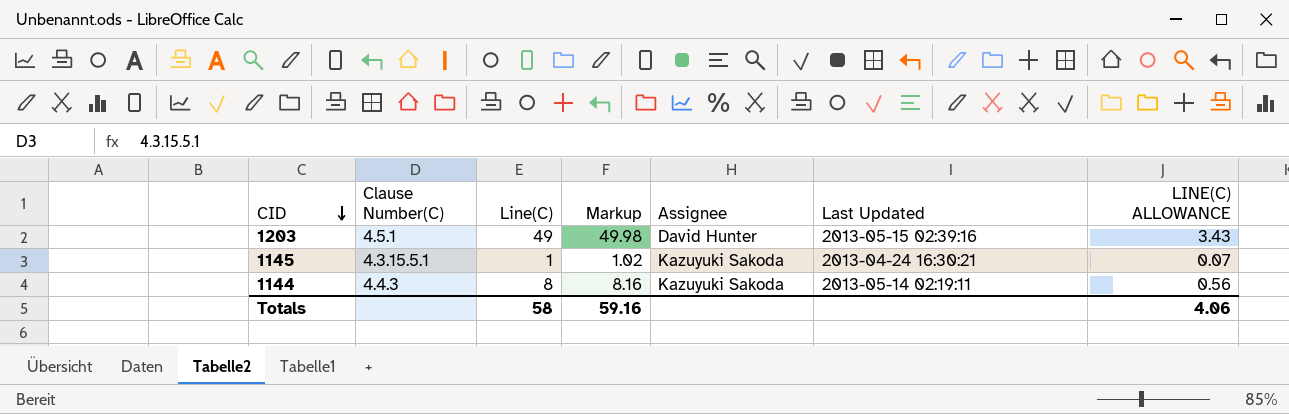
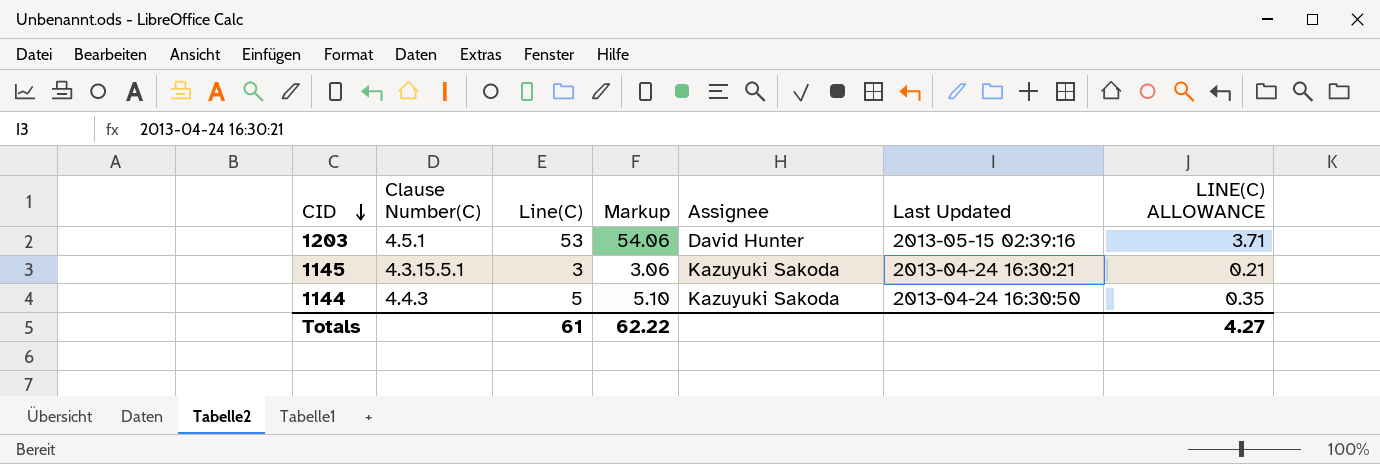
1203 | Line(C): 49 -> 53
1203 | Markup: 49.98 -> 54.06
1203 | LINE(C) ALLOWANCE: 3.43 -> 3.71
1145 | Line(C): 1 -> 3
1145 | Markup: 1.02 -> 3.06
1145 | LINE(C) ALLOWANCE: 0.07 -> 0.21
1144 | Line(C): 8 -> 5
1144 | Markup: 8.16 -> 5.10
1144 | Last Updated: 2013-05-14 02:19:11 -> 2013-04-24 16:30:50
1144 | LINE(C) ALLOWANCE: 0.56 -> 0.35
Totals | Line(C): 58 -> 61
Totals | Markup: 59.16 -> 62.22
Totals | LINE(C) ALLOWANCE: 4.06 -> 4.27

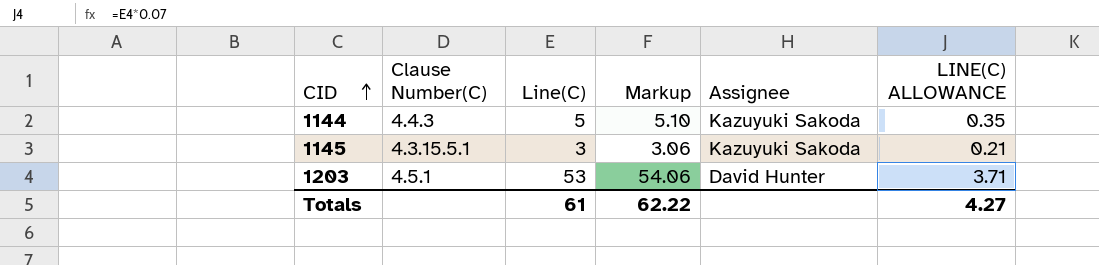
row order: CID descending -> CID ascending
column Last Updated | position: 6 -> none

